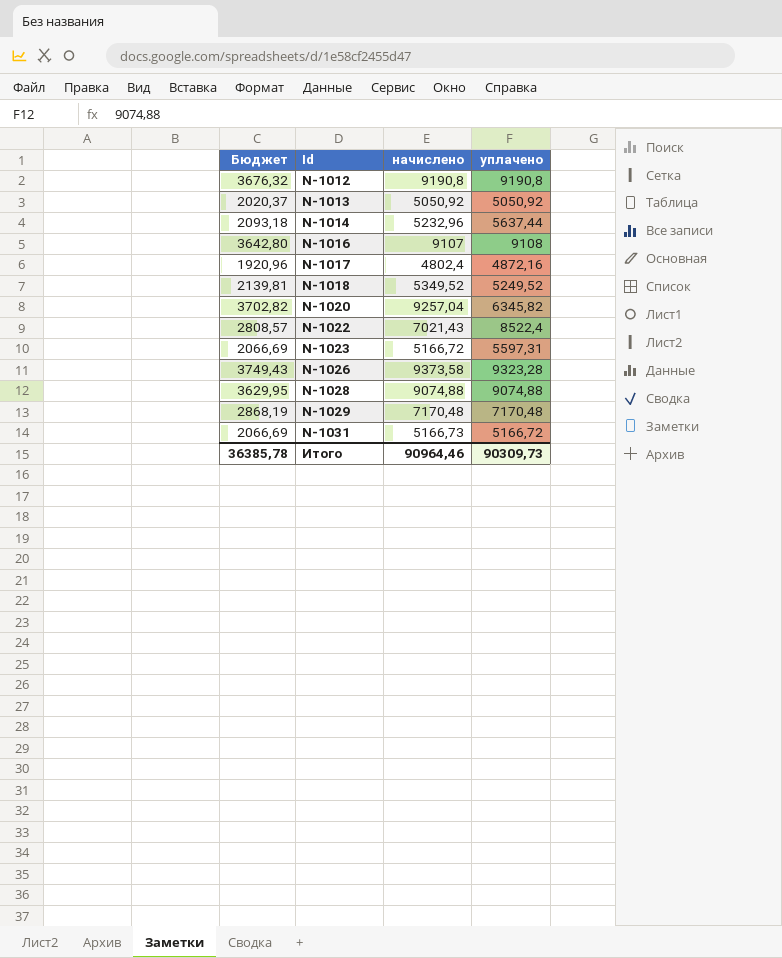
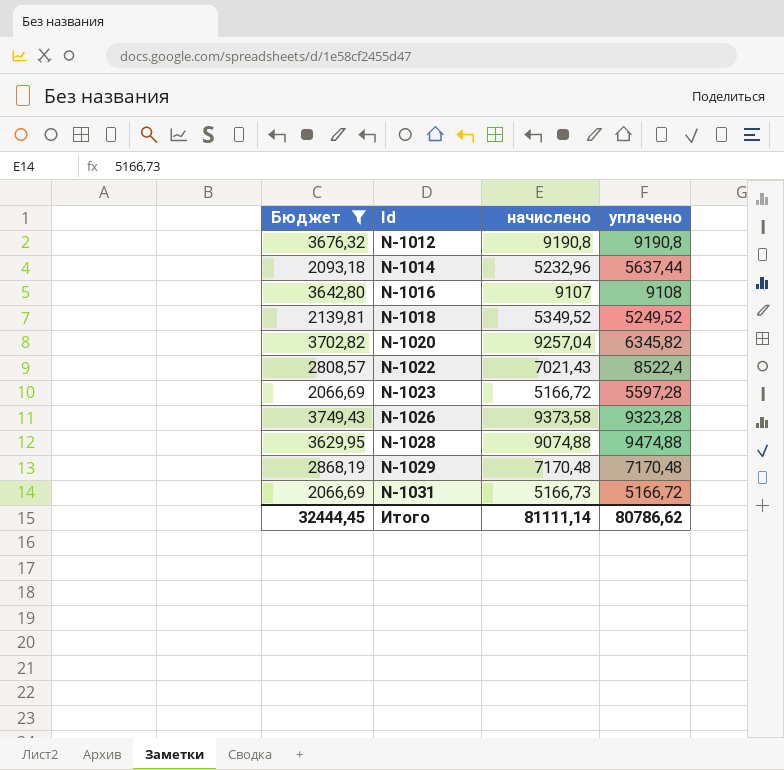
filter: none -> Бюджет >= 2066,69
N-1023 | уплачено: 5597,31 -> 5597,28
N-1028 | уплачено: 9074,88 -> 9474,88
Итого | Бюджет: 36385,78 -> 32444,45
Итого | начислено: 90964,46 -> 81111,14
Итого | уплачено: 90309,73 -> 80786,62

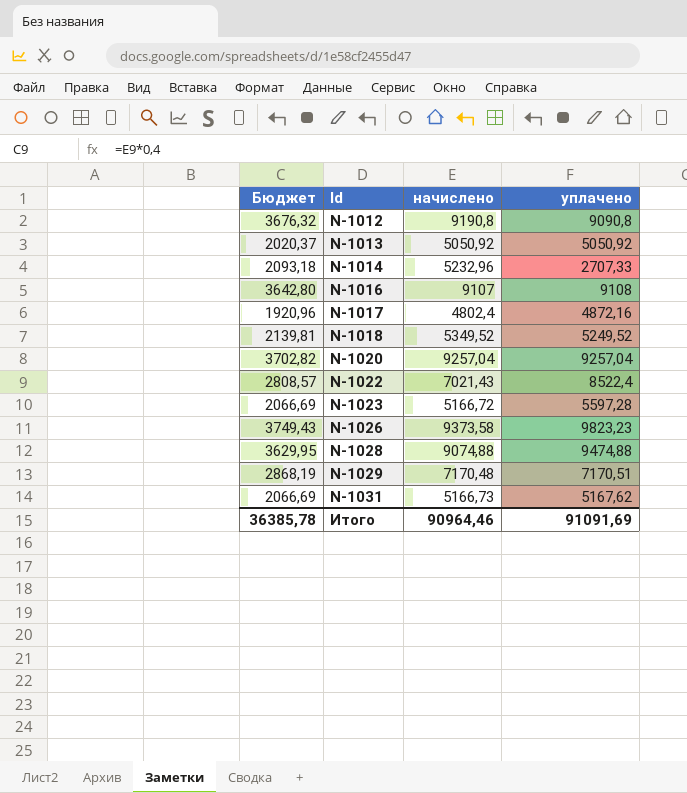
filter: Бюджет >= 2066,69 -> none
N-1012 | уплачено: 9190,8 -> 9090,8
N-1014 | уплачено: 5637,44 -> 2707,33
N-1020 | уплачено: 6345,82 -> 9257,04
N-1026 | уплачено: 9323,28 -> 9823,23
N-1029 | уплачено: 7170,48 -> 7170,51
N-1031 | уплачено: 5166,72 -> 5167,62
Итого | Бюджет: 32444,45 -> 36385,78
Итого | начислено: 81111,14 -> 90964,46
Итого | уплачено: 80786,62 -> 91091,69

